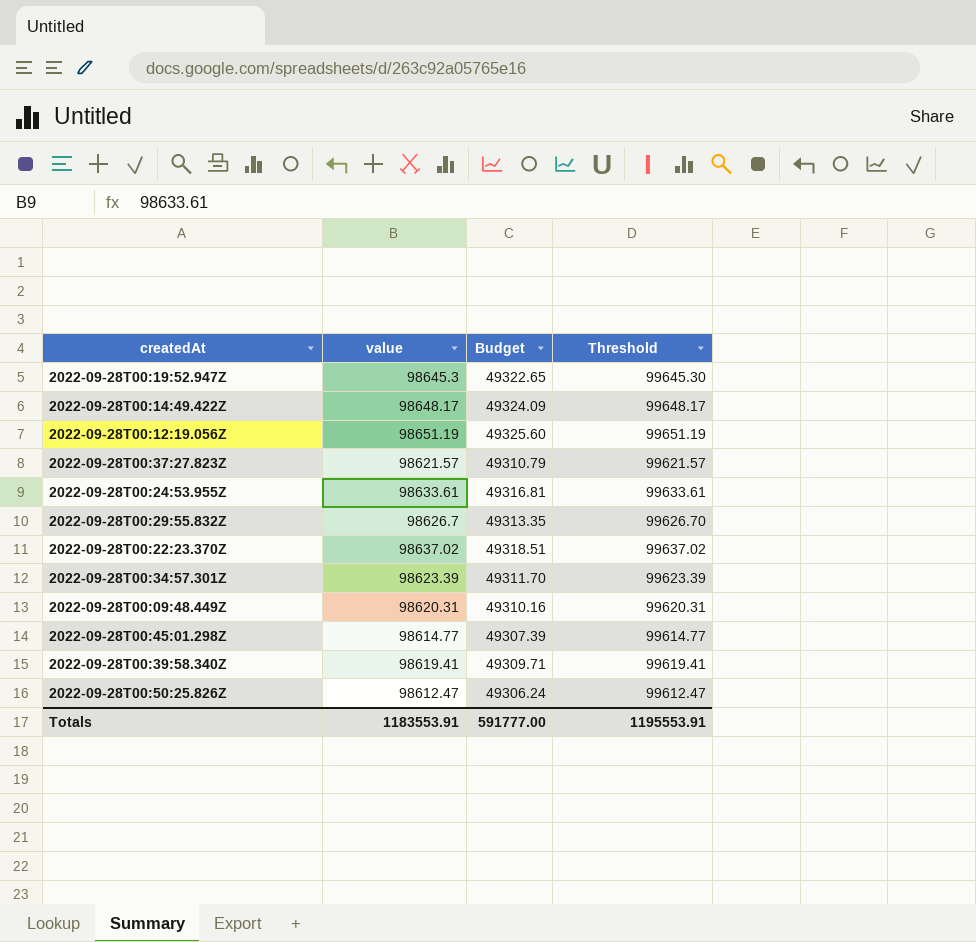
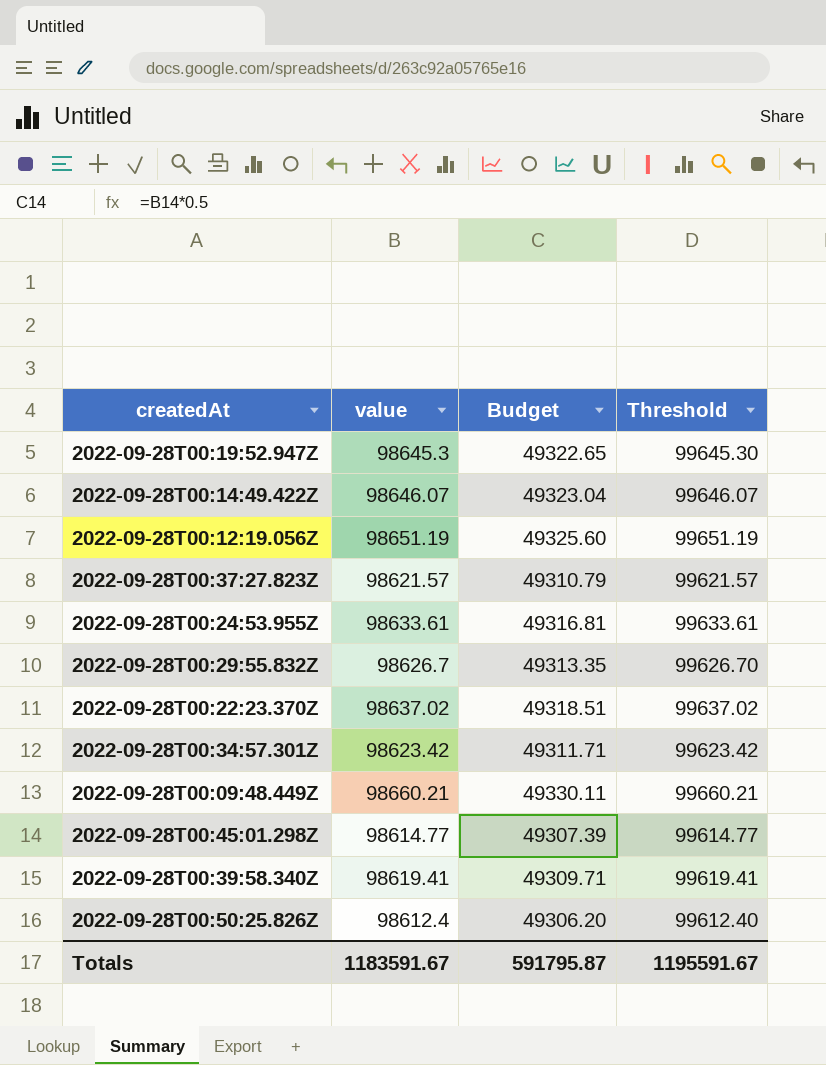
2022-09-28T00:14:49.422Z | value: 98648.17 -> 98646.07
2022-09-28T00:14:49.422Z | Budget: 49324.09 -> 49323.04
2022-09-28T00:14:49.422Z | Threshold: 99648.17 -> 99646.07
2022-09-28T00:34:57.301Z | value: 98623.39 -> 98623.42
2022-09-28T00:34:57.301Z | Budget: 49311.70 -> 49311.71
2022-09-28T00:34:57.301Z | Threshold: 99623.39 -> 99623.42
2022-09-28T00:09:48.449Z | value: 98620.31 -> 98660.21
2022-09-28T00:09:48.449Z | Budget: 49310.16 -> 49330.11
2022-09-28T00:09:48.449Z | Threshold: 99620.31 -> 99660.21
2022-09-28T00:50:25.826Z | value: 98612.47 -> 98612.4
2022-09-28T00:50:25.826Z | Budget: 49306.24 -> 49306.20
2022-09-28T00:50:25.826Z | Threshold: 99612.47 -> 99612.40
Totals | value: 1183553.91 -> 1183591.67
Totals | Budget: 591777.00 -> 591795.87
Totals | Threshold: 1195553.91 -> 1195591.67

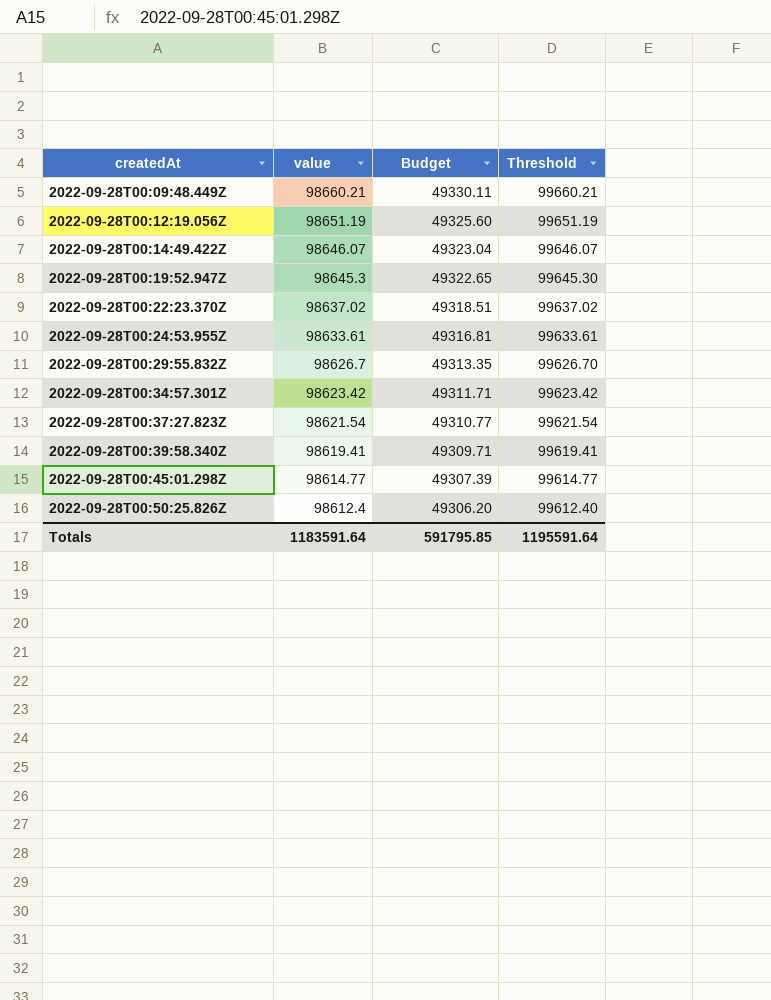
row order: none -> createdAt ascending
2022-09-28T00:37:27.823Z | value: 98621.57 -> 98621.54
2022-09-28T00:37:27.823Z | Budget: 49310.79 -> 49310.77
2022-09-28T00:37:27.823Z | Threshold: 99621.57 -> 99621.54
Totals | value: 1183591.67 -> 1183591.64
Totals | Budget: 591795.87 -> 591795.85
Totals | Threshold: 1195591.67 -> 1195591.64

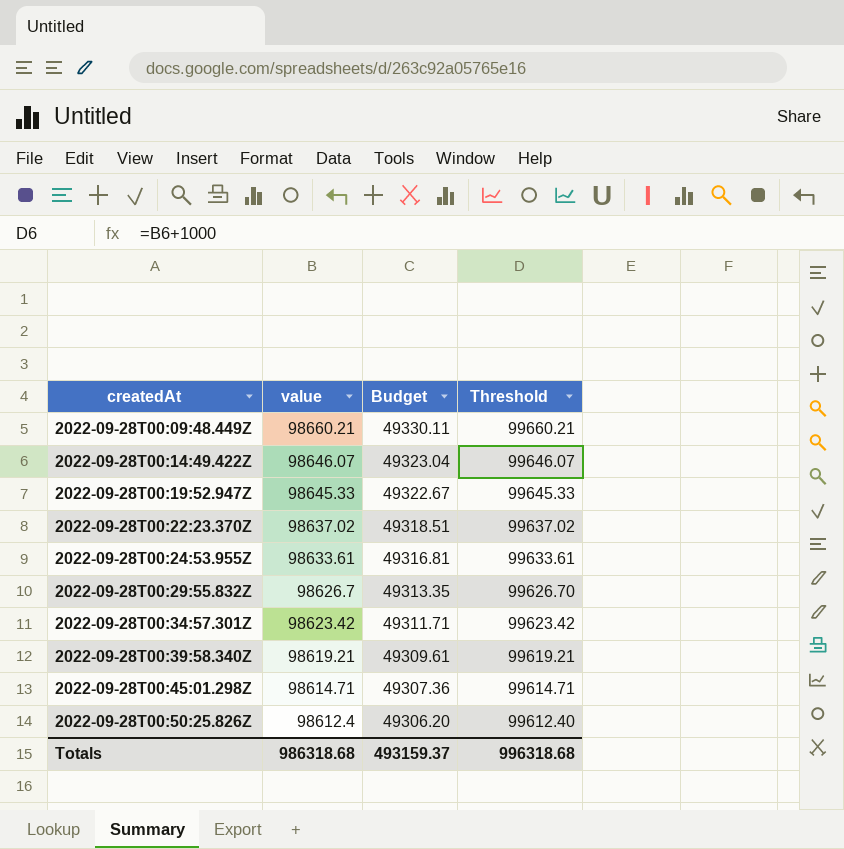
row 2022-09-28T00:12:19.056Z: 98651.19 | 49325.60 | 99651.19 -> none
row 2022-09-28T00:37:27.823Z: 98621.54 | 49310.77 | 99621.54 -> none
2022-09-28T00:19:52.947Z | value: 98645.3 -> 98645.33
2022-09-28T00:19:52.947Z | Budget: 49322.65 -> 49322.67
2022-09-28T00:19:52.947Z | Threshold: 99645.30 -> 99645.33
2022-09-28T00:39:58.340Z | value: 98619.41 -> 98619.21
2022-09-28T00:39:58.340Z | Budget: 49309.71 -> 49309.61
2022-09-28T00:39:58.340Z | Threshold: 99619.41 -> 99619.21
2022-09-28T00:45:01.298Z | value: 98614.77 -> 98614.71
2022-09-28T00:45:01.298Z | Budget: 49307.39 -> 49307.36
2022-09-28T00:45:01.298Z | Threshold: 99614.77 -> 99614.71
Totals | value: 1183591.64 -> 986318.68
Totals | Budget: 591795.85 -> 493159.37
Totals | Threshold: 1195591.64 -> 996318.68

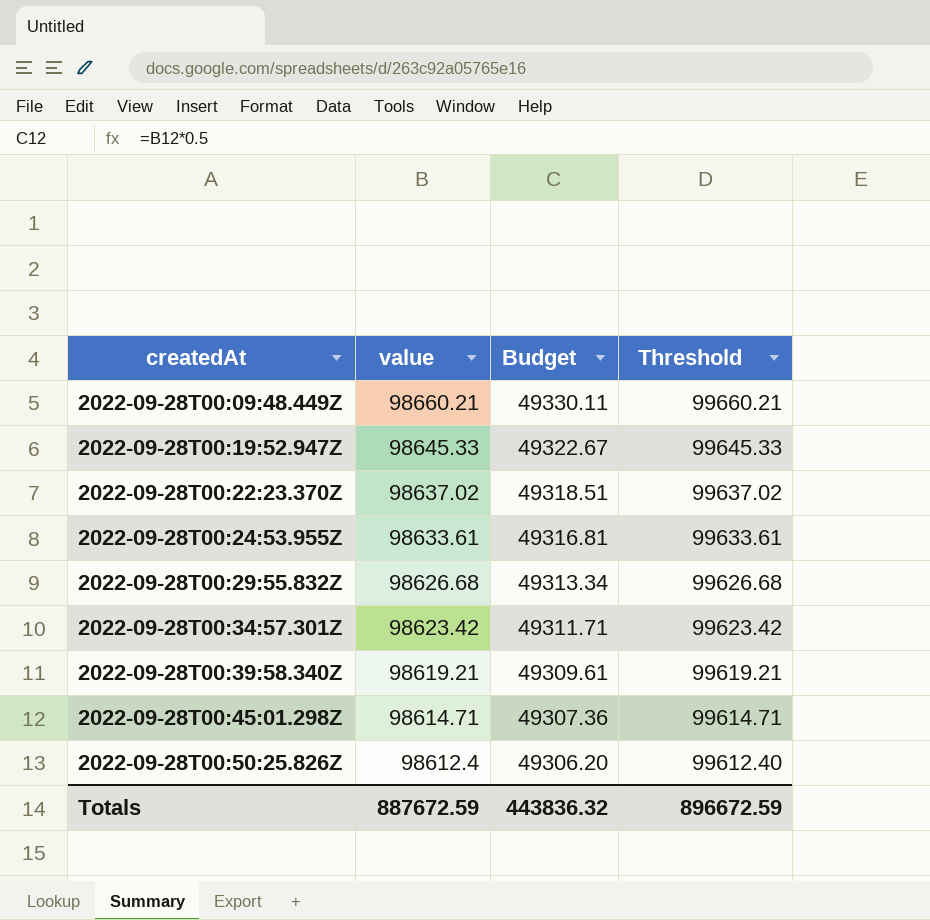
row 2022-09-28T00:14:49.422Z: 98646.07 | 49323.04 | 99646.07 -> none
2022-09-28T00:29:55.832Z | value: 98626.7 -> 98626.68
2022-09-28T00:29:55.832Z | Budget: 49313.35 -> 49313.34
2022-09-28T00:29:55.832Z | Threshold: 99626.70 -> 99626.68
Totals | value: 986318.68 -> 887672.59
Totals | Budget: 493159.37 -> 443836.32
Totals | Threshold: 996318.68 -> 896672.59

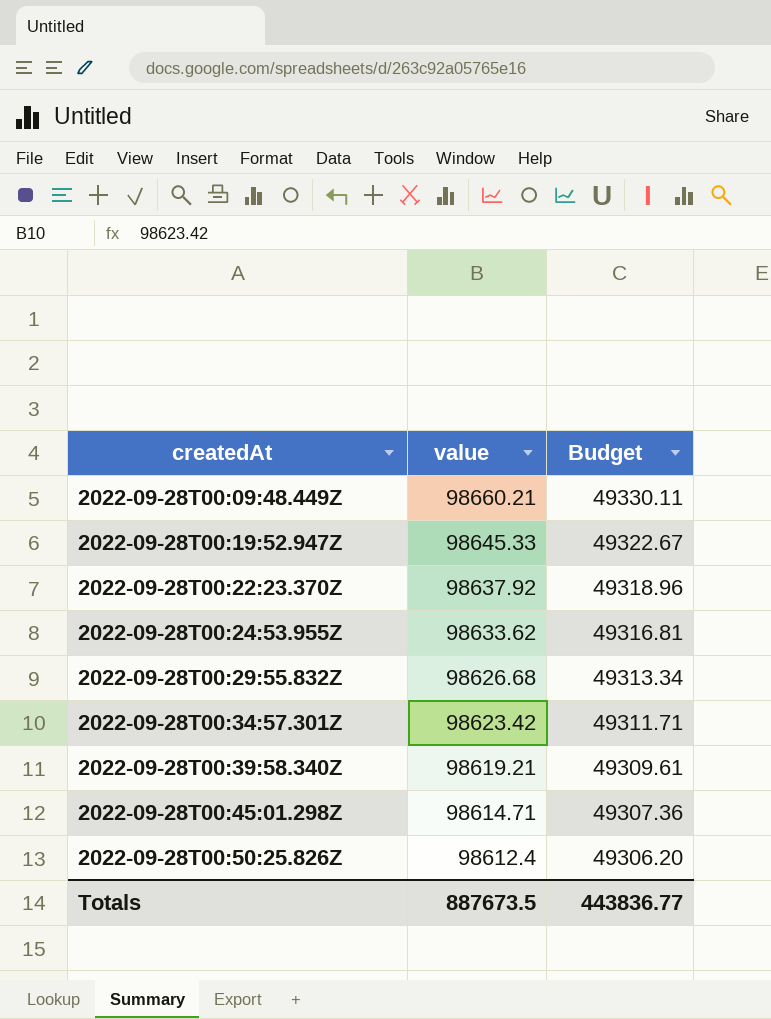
column Threshold | formula: [value] + 1000 -> none
2022-09-28T00:22:23.370Z | value: 98637.02 -> 98637.92
2022-09-28T00:22:23.370Z | Budget: 49318.51 -> 49318.96
2022-09-28T00:24:53.955Z | value: 98633.61 -> 98633.62
Totals | value: 887672.59 -> 887673.5
Totals | Budget: 443836.32 -> 443836.77

